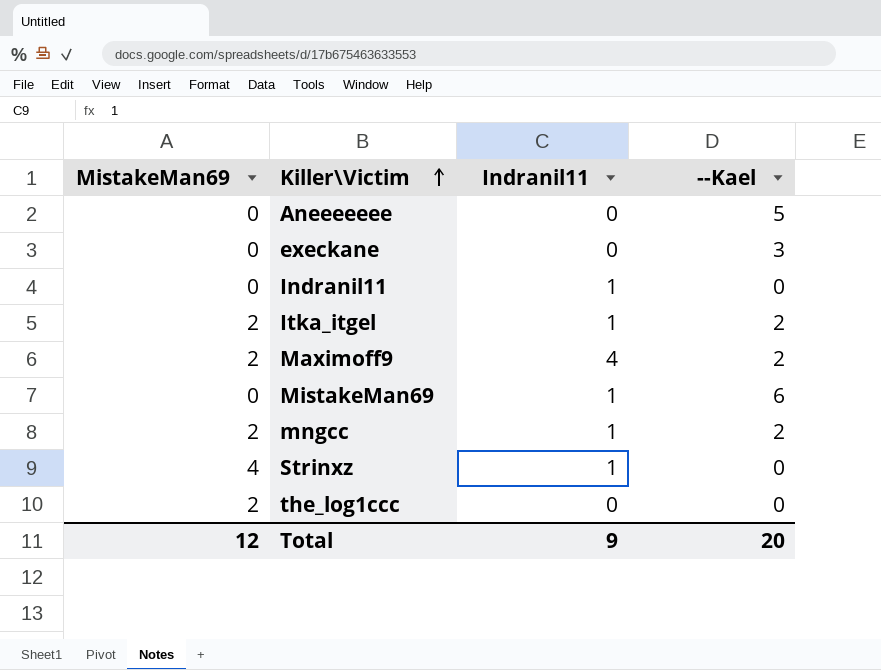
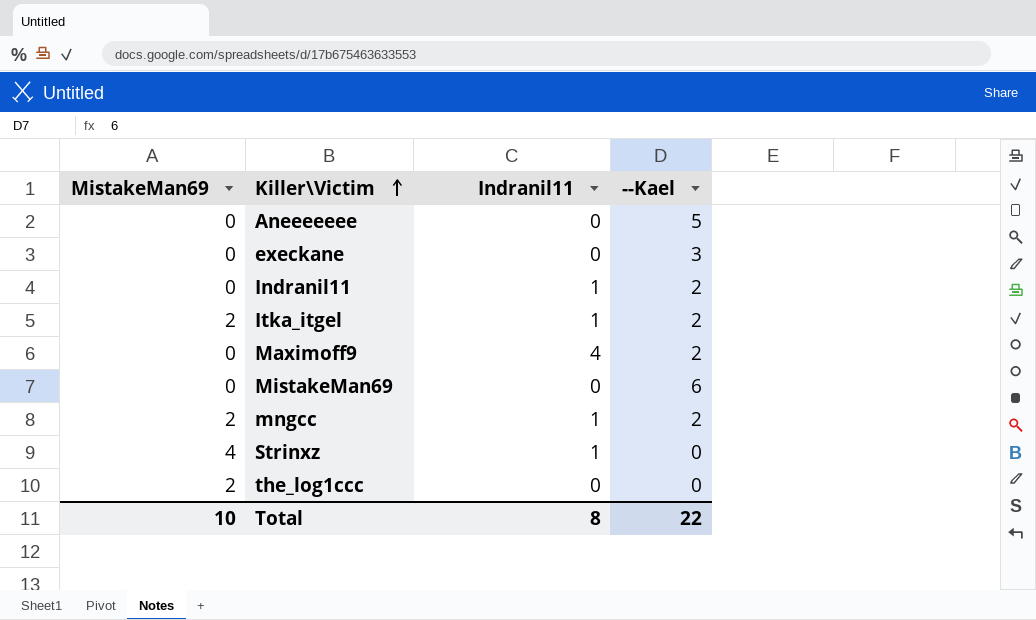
Indranil11 | --Kael: 0 -> 2
Maximoff9 | MistakeMan69: 2 -> 0
MistakeMan69 | Indranil11: 1 -> 0
Total | MistakeMan69: 12 -> 10
Total | Indranil11: 9 -> 8
Total | --Kael: 20 -> 22

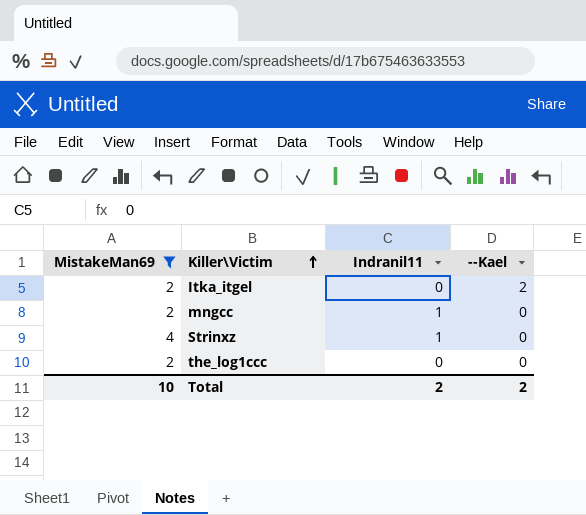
filter: none -> MistakeMan69 != 0
Itka_itgel | Indranil11: 1 -> 0
mngcc | --Kael: 2 -> 0
Total | Indranil11: 8 -> 2
Total | --Kael: 22 -> 2

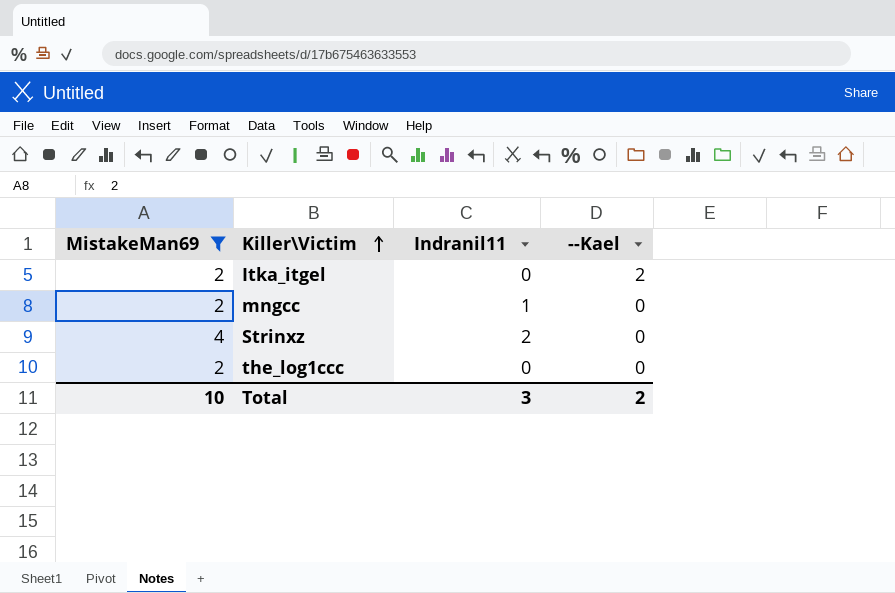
Strinxz | Indranil11: 1 -> 2
Total | Indranil11: 2 -> 3

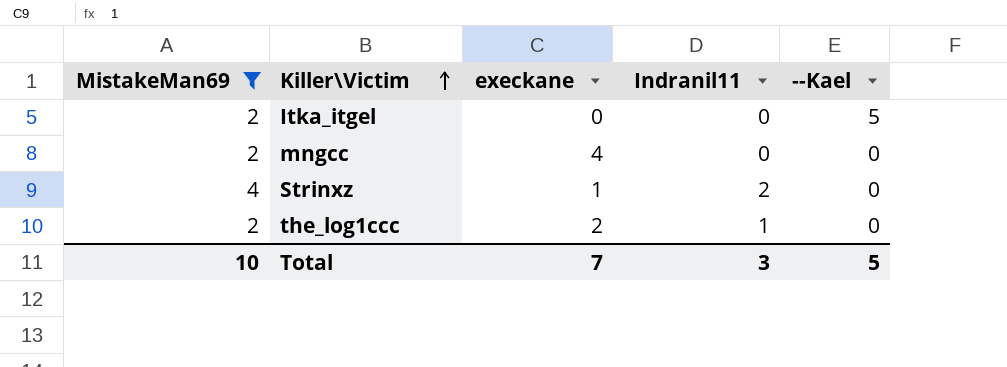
column execkane | position: none -> 3
Itka_itgel | --Kael: 2 -> 5
mngcc | Indranil11: 1 -> 0
the_log1ccc | Indranil11: 0 -> 1
Total | --Kael: 2 -> 5

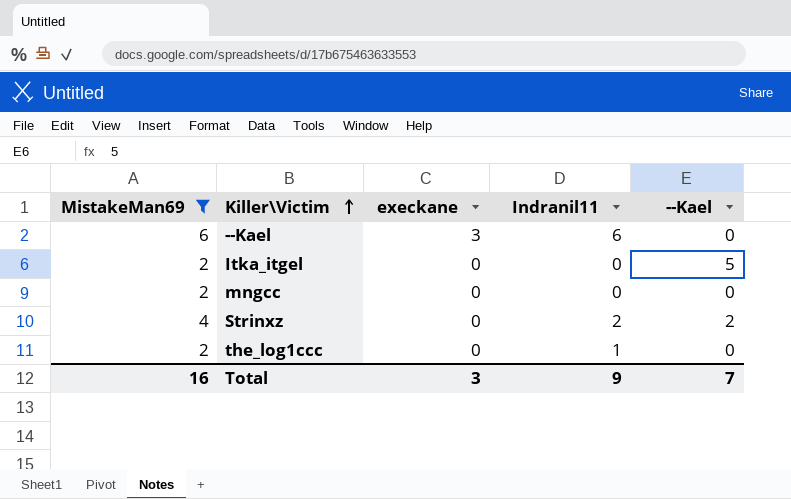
row --Kael: none -> 6 | 3 | 6 | 0
mngcc | execkane: 4 -> 0
Strinxz | execkane: 1 -> 0
Strinxz | --Kael: 0 -> 2
the_log1ccc | execkane: 2 -> 0
Total | MistakeMan69: 10 -> 16
Total | execkane: 7 -> 3
Total | Indranil11: 3 -> 9
Total | --Kael: 5 -> 7

